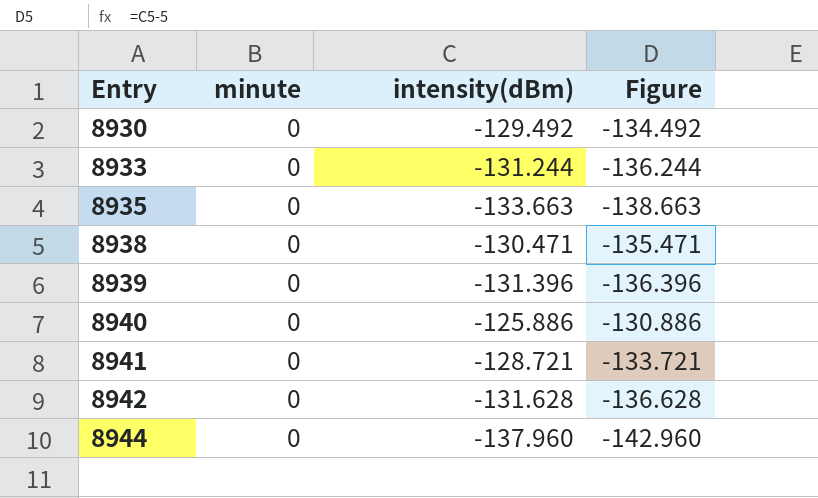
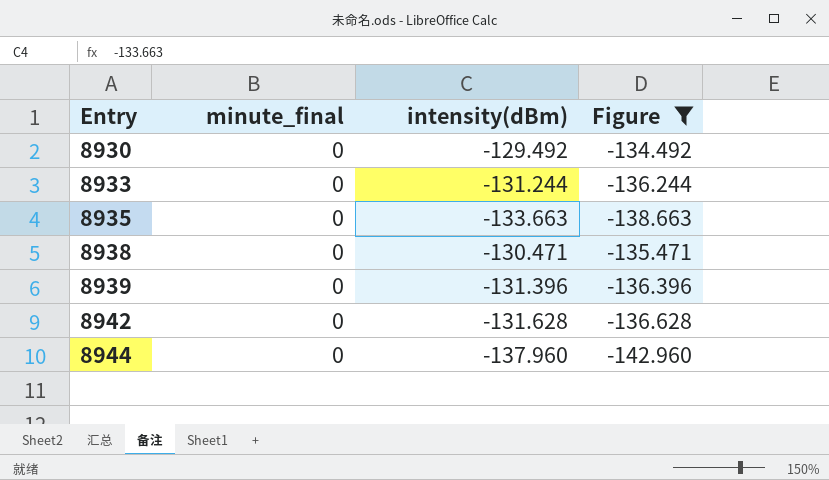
filter: none -> Figure <= -134.492
column name: minute -> minute_final

